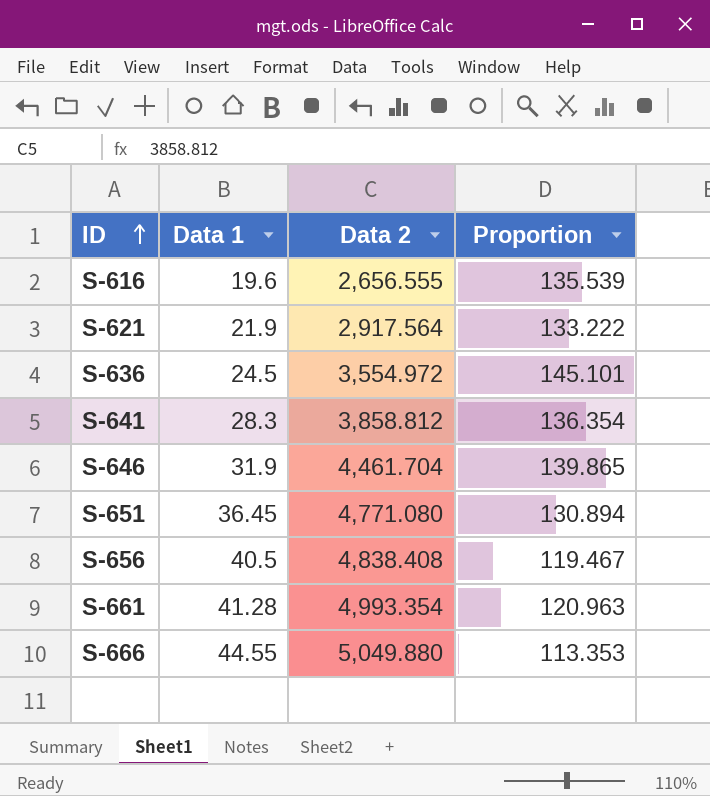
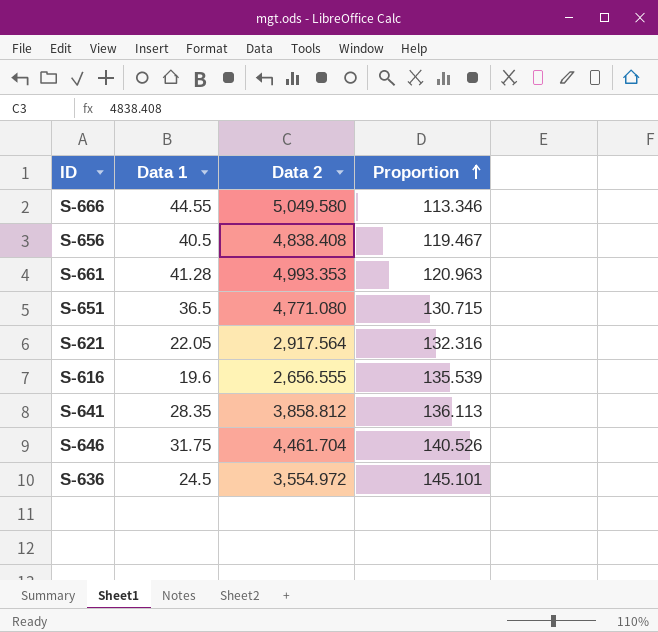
row order: ID ascending -> Proportion ascending
S-666 | Data 2: 5,049.880 -> 5,049.580
S-666 | Proportion: 113.353 -> 113.346
S-661 | Data 2: 4,993.354 -> 4,993.353
S-651 | Data 1: 36.45 -> 36.5
S-651 | Proportion: 130.894 -> 130.715
S-621 | Data 1: 21.9 -> 22.05
S-621 | Proportion: 133.222 -> 132.316
S-641 | Data 1: 28.3 -> 28.35
S-641 | Proportion: 136.354 -> 136.113
S-646 | Data 1: 31.9 -> 31.75
S-646 | Proportion: 139.865 -> 140.526

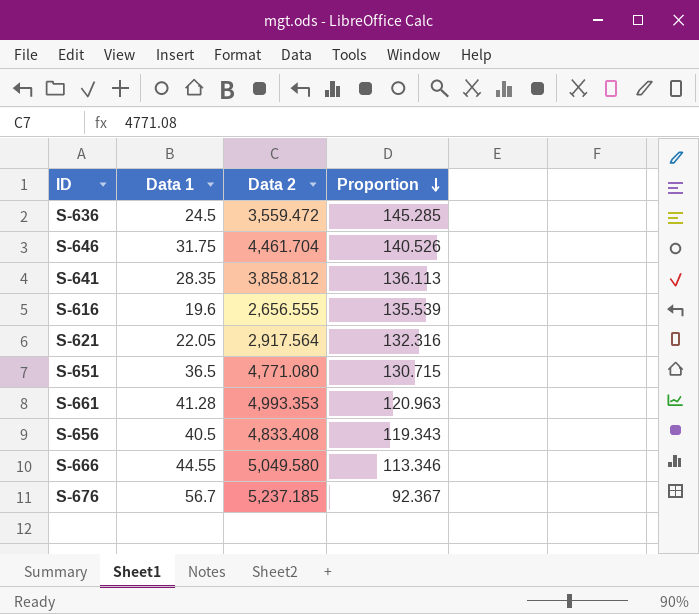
row order: Proportion ascending -> Proportion descending
S-636 | Data 2: 3,554.972 -> 3,559.472
S-636 | Proportion: 145.101 -> 145.285
S-656 | Data 2: 4,838.408 -> 4,833.408
S-656 | Proportion: 119.467 -> 119.343
row S-676: none -> 56.7 | 5,237.185 | 92.367

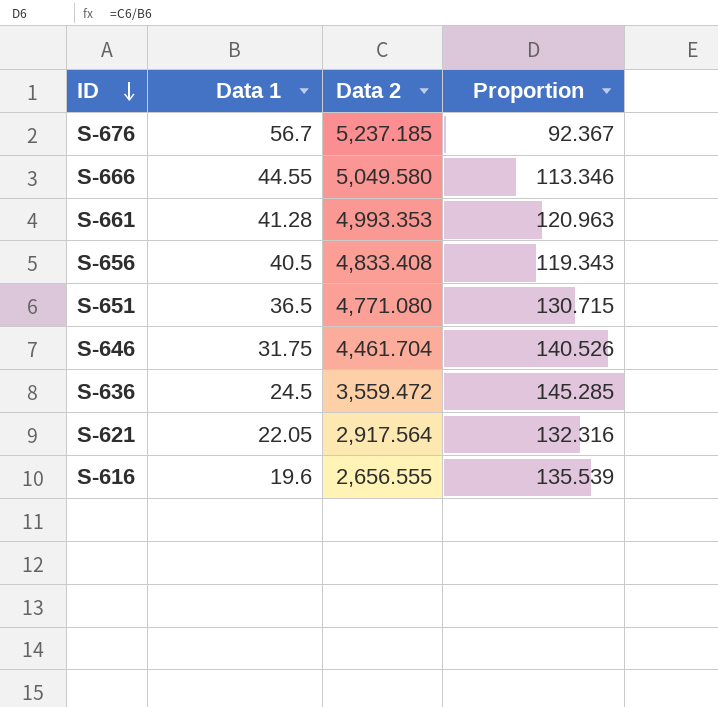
row order: Proportion descending -> ID descending
row S-641: 28.35 | 3,858.812 | 136.113 -> none

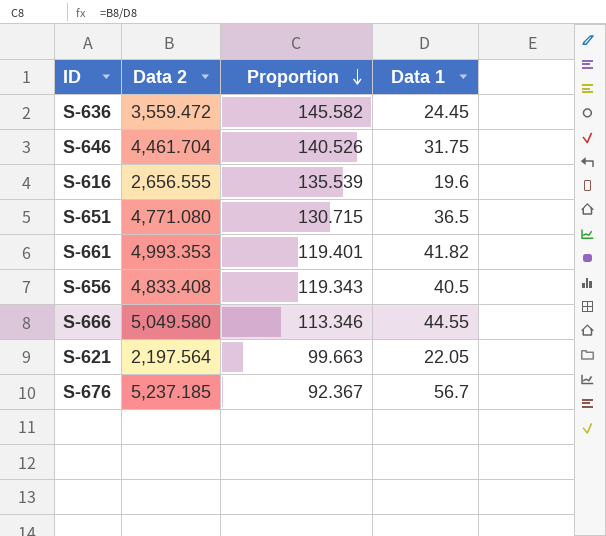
row order: ID descending -> Proportion descending
column Data 1 | position: 2 -> 4
S-636 | Proportion: 145.285 -> 145.582
S-636 | Data 1: 24.5 -> 24.45
S-661 | Proportion: 120.963 -> 119.401
S-661 | Data 1: 41.28 -> 41.82
S-621 | Data 2: 2,917.564 -> 2,197.564
S-621 | Proportion: 132.316 -> 99.663

